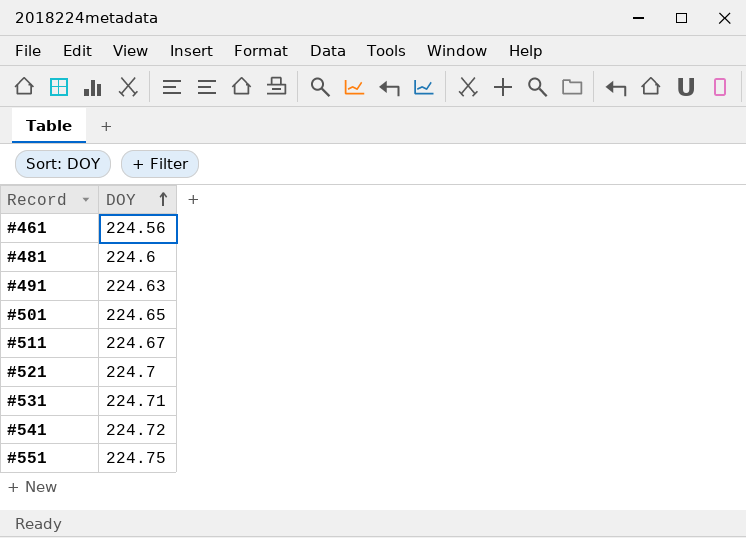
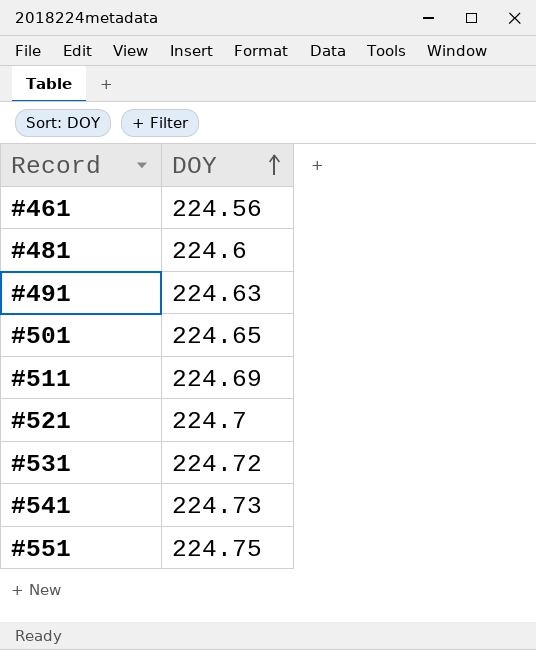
#511 | DOY: 224.67 -> 224.69
#531 | DOY: 224.71 -> 224.72
#541 | DOY: 224.72 -> 224.73

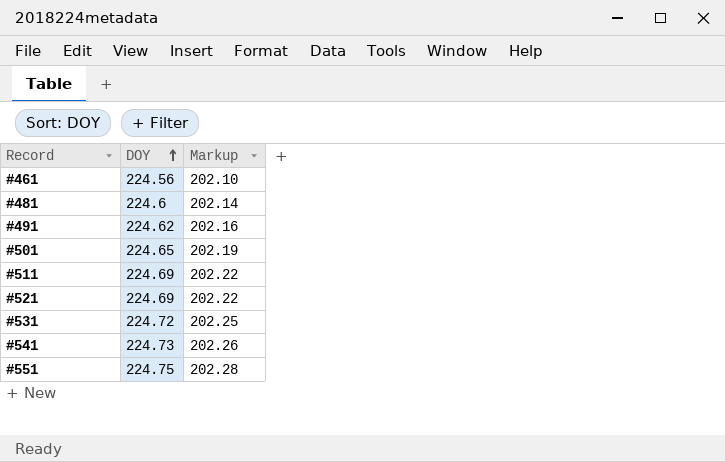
column Markup | formula: none -> [DOY] * 0.9
#491 | DOY: 224.63 -> 224.62
#521 | DOY: 224.7 -> 224.69

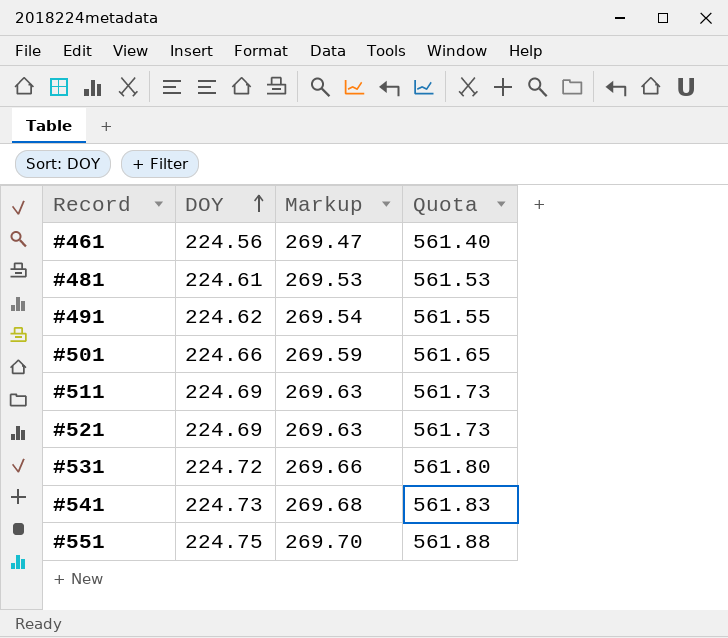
column Markup | formula: [DOY] * 0.9 -> [DOY] * 1.2
column Quota | formula: none -> [DOY] * 2.5
#481 | DOY: 224.6 -> 224.61
#501 | DOY: 224.65 -> 224.66

